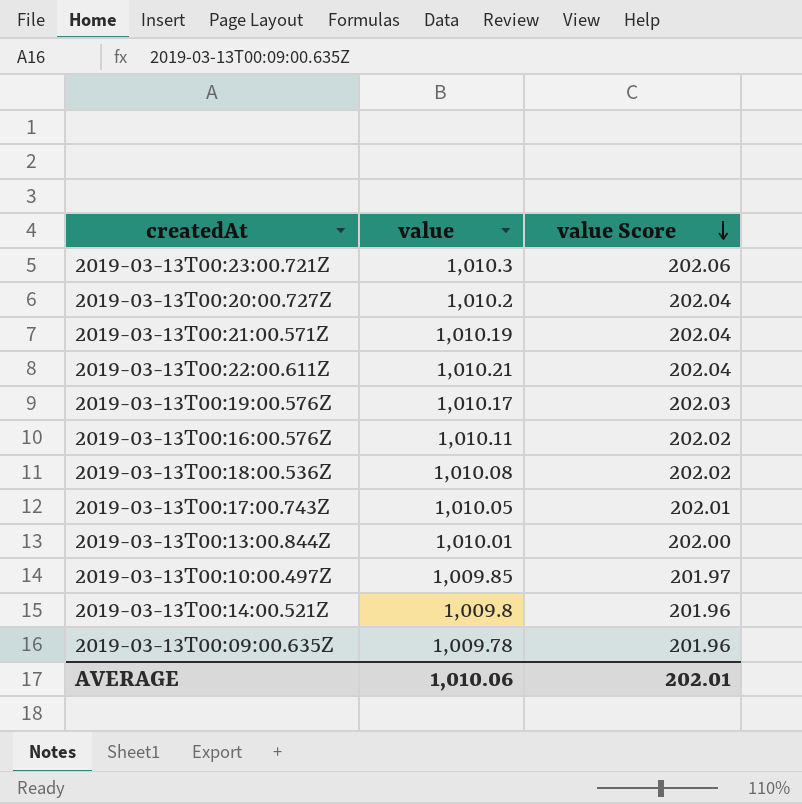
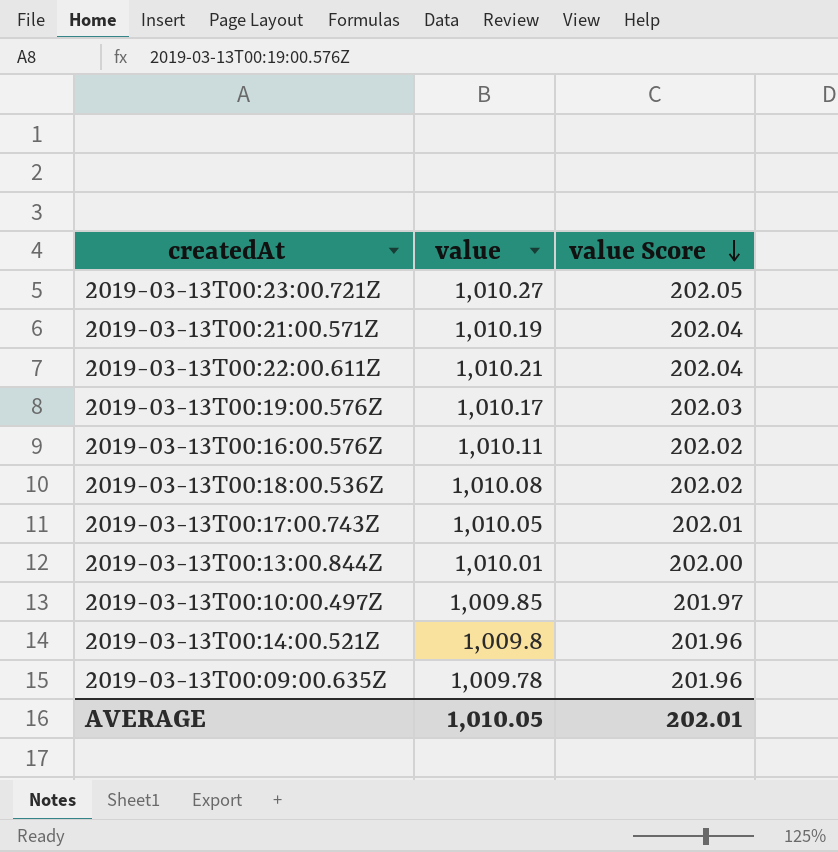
row 2019-03-13T00:20:00.727Z: 1,010.2 | 202.04 -> none
2019-03-13T00:23:00.721Z | value: 1,010.3 -> 1,010.27
2019-03-13T00:23:00.721Z | value Score: 202.06 -> 202.05
AVERAGE | value: 1,010.06 -> 1,010.05

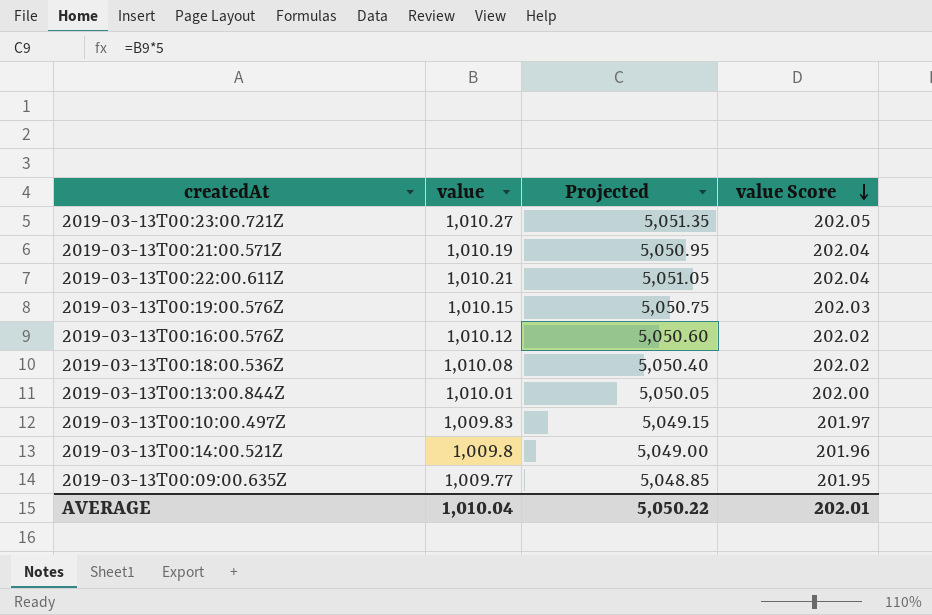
column Projected | formula: none -> [value] * 5
row 2019-03-13T00:17:00.743Z: 1,010.05 | 202.01 -> none
2019-03-13T00:19:00.576Z | value: 1,010.17 -> 1,010.15
2019-03-13T00:16:00.576Z | value: 1,010.11 -> 1,010.12
2019-03-13T00:10:00.497Z | value: 1,009.85 -> 1,009.83
2019-03-13T00:09:00.635Z | value: 1,009.78 -> 1,009.77
2019-03-13T00:09:00.635Z | value Score: 201.96 -> 201.95
AVERAGE | value: 1,010.05 -> 1,010.04

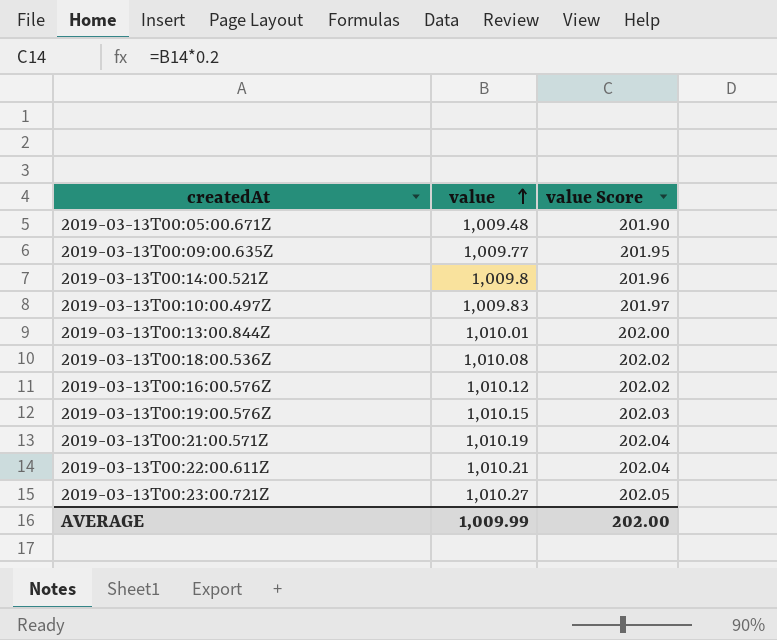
row order: value Score descending -> value ascending
column Projected | formula: [value] * 5 -> none
row 2019-03-13T00:05:00.671Z: none -> 1,009.48 | 201.90
AVERAGE | value: 1,010.04 -> 1,009.99
AVERAGE | value Score: 202.01 -> 202.00

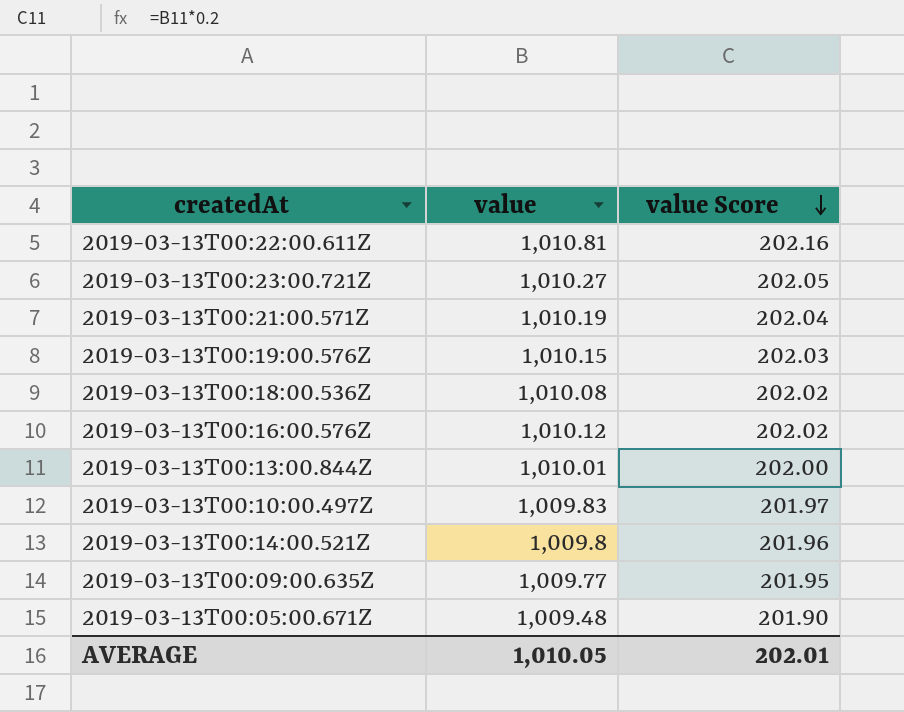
row order: value ascending -> value Score descending
2019-03-13T00:22:00.611Z | value: 1,010.21 -> 1,010.81
2019-03-13T00:22:00.611Z | value Score: 202.04 -> 202.16
AVERAGE | value: 1,009.99 -> 1,010.05
AVERAGE | value Score: 202.00 -> 202.01

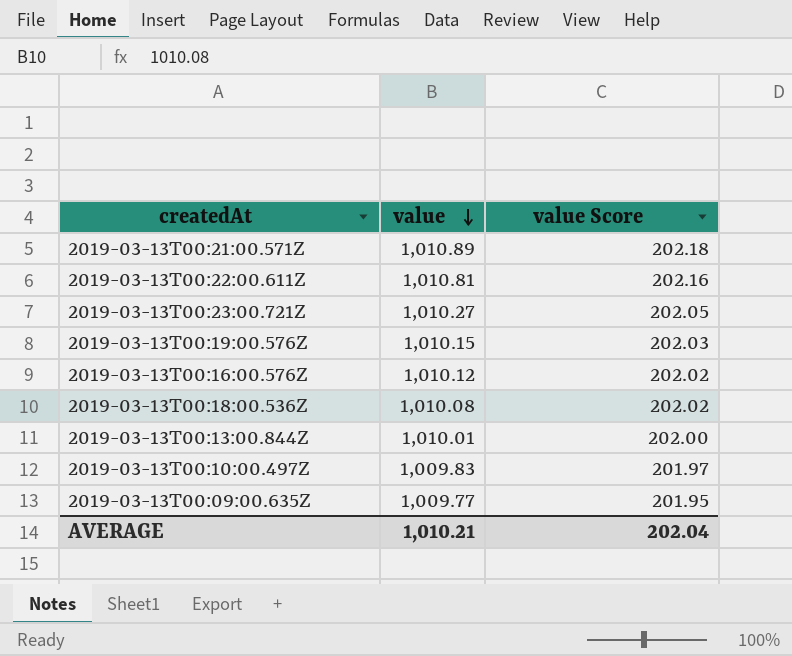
row order: value Score descending -> value descending
row 2019-03-13T00:14:00.521Z: 1,009.8 | 201.96 -> none
row 2019-03-13T00:05:00.671Z: 1,009.48 | 201.90 -> none
2019-03-13T00:21:00.571Z | value: 1,010.19 -> 1,010.89
2019-03-13T00:21:00.571Z | value Score: 202.04 -> 202.18
AVERAGE | value: 1,010.05 -> 1,010.21
AVERAGE | value Score: 202.01 -> 202.04

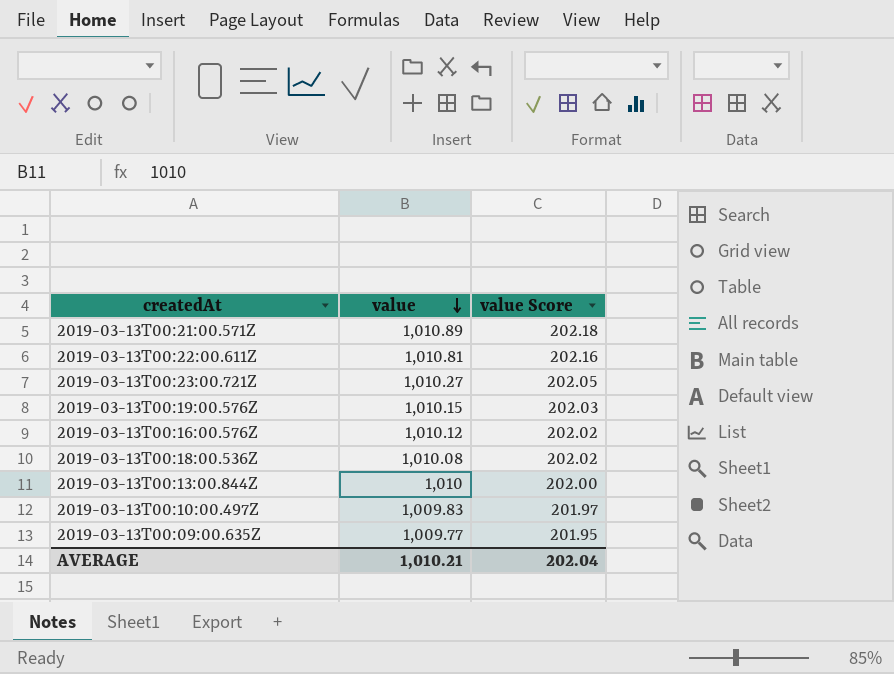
2019-03-13T00:13:00.844Z | value: 1,010.01 -> 1,010

